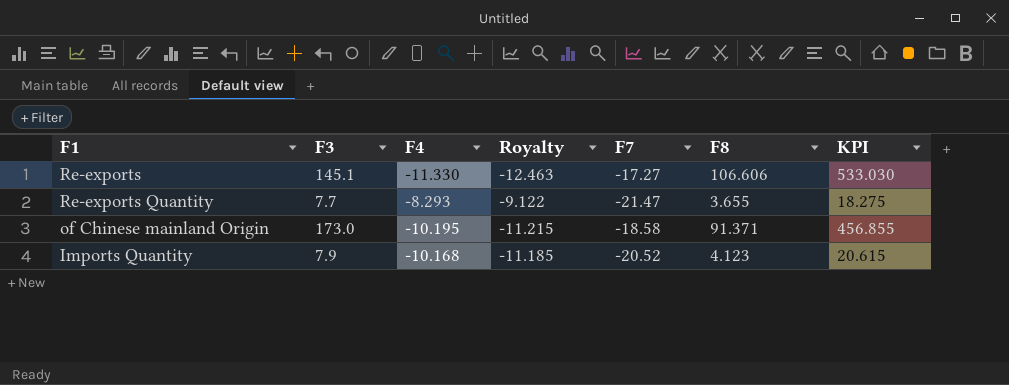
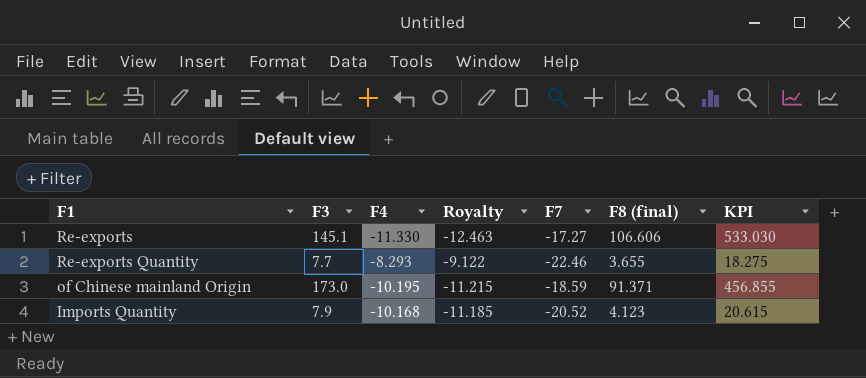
column name: F8 -> F8 (final)
Re-exports Quantity | F7: -21.47 -> -22.46
of Chinese mainland Origin | F7: -18.58 -> -18.59

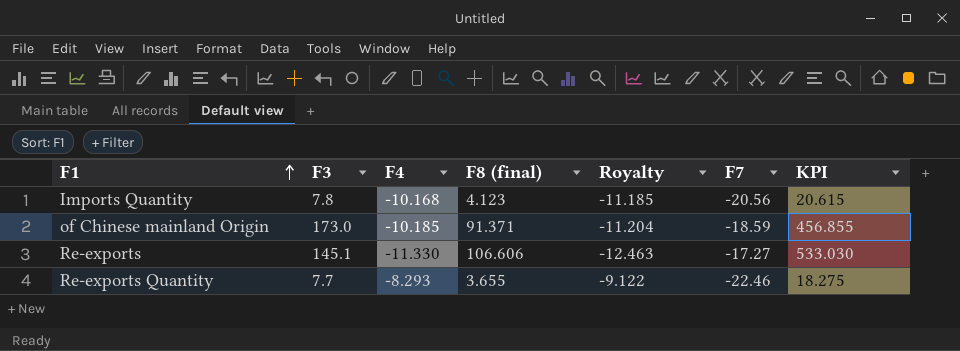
row order: none -> F1 ascending
column F8 (final) | position: 6 -> 4
Imports Quantity | F3: 7.9 -> 7.8
Imports Quantity | F7: -20.52 -> -20.56
of Chinese mainland Origin | F4: -10.195 -> -10.185
of Chinese mainland Origin | Royalty: -11.215 -> -11.204

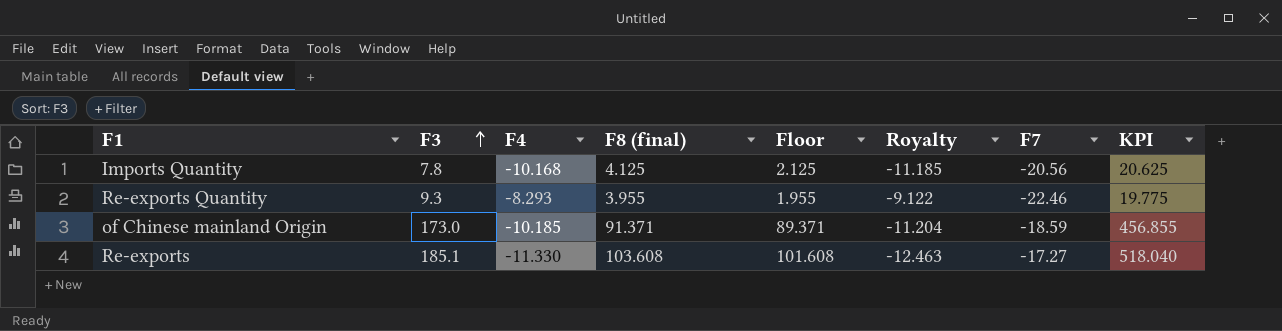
row order: F1 ascending -> F3 ascending
column Floor | formula: none -> [F8 (final)] - 2
Imports Quantity | F8 (final): 4.123 -> 4.125
Imports Quantity | KPI: 20.615 -> 20.625
Re-exports Quantity | F3: 7.7 -> 9.3
Re-exports Quantity | F8 (final): 3.655 -> 3.955
Re-exports Quantity | KPI: 18.275 -> 19.775
Re-exports | F3: 145.1 -> 185.1
Re-exports | F8 (final): 106.606 -> 103.608
Re-exports | KPI: 533.030 -> 518.040

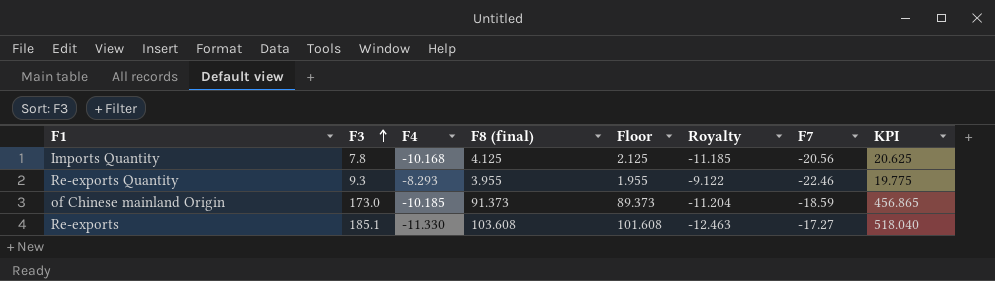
of Chinese mainland Origin | F8 (final): 91.371 -> 91.373
of Chinese mainland Origin | Floor: 89.371 -> 89.373
of Chinese mainland Origin | KPI: 456.855 -> 456.865

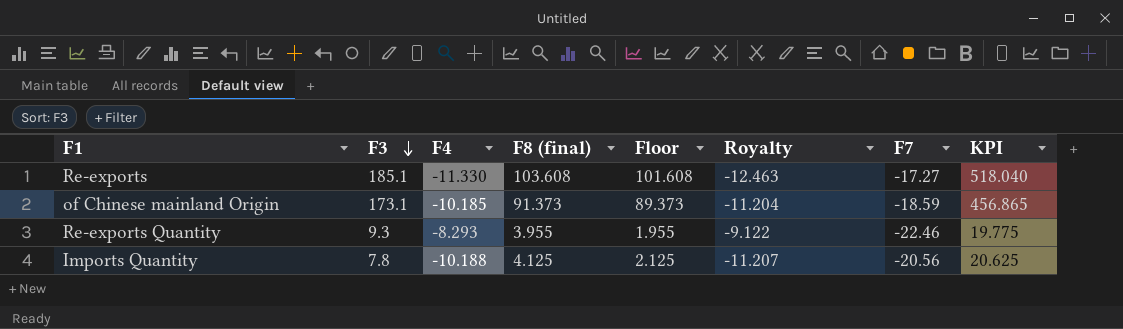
row order: F3 ascending -> F3 descending
of Chinese mainland Origin | F3: 173.0 -> 173.1
Imports Quantity | F4: -10.168 -> -10.188
Imports Quantity | Royalty: -11.185 -> -11.207

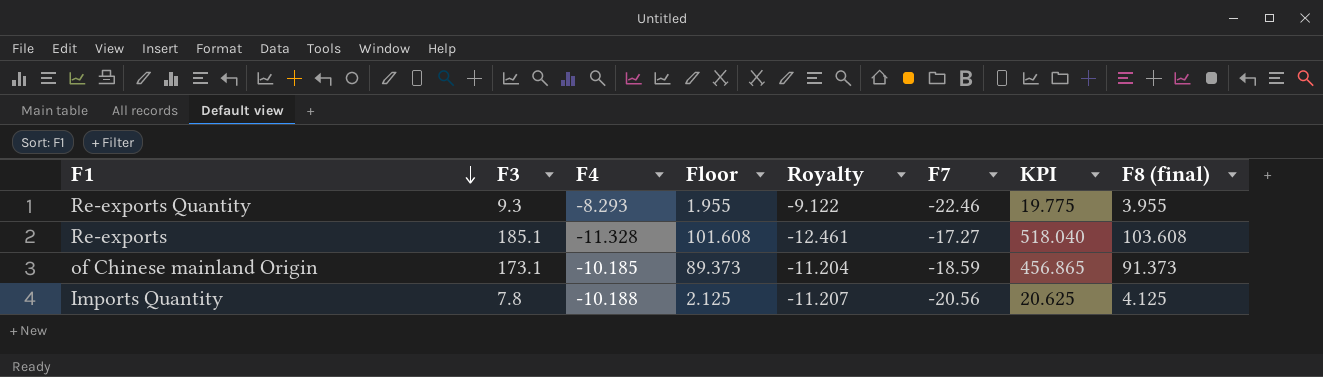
row order: F3 descending -> F1 descending
column F8 (final) | position: 4 -> 8
Re-exports | F4: -11.330 -> -11.328
Re-exports | Royalty: -12.463 -> -12.461

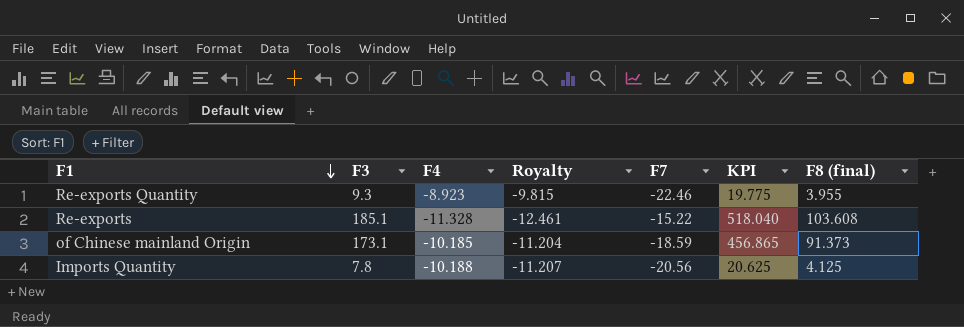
column Floor | formula: [F8 (final)] - 2 -> none
Re-exports Quantity | F4: -8.293 -> -8.923
Re-exports Quantity | Royalty: -9.122 -> -9.815
Re-exports | F7: -17.27 -> -15.22

